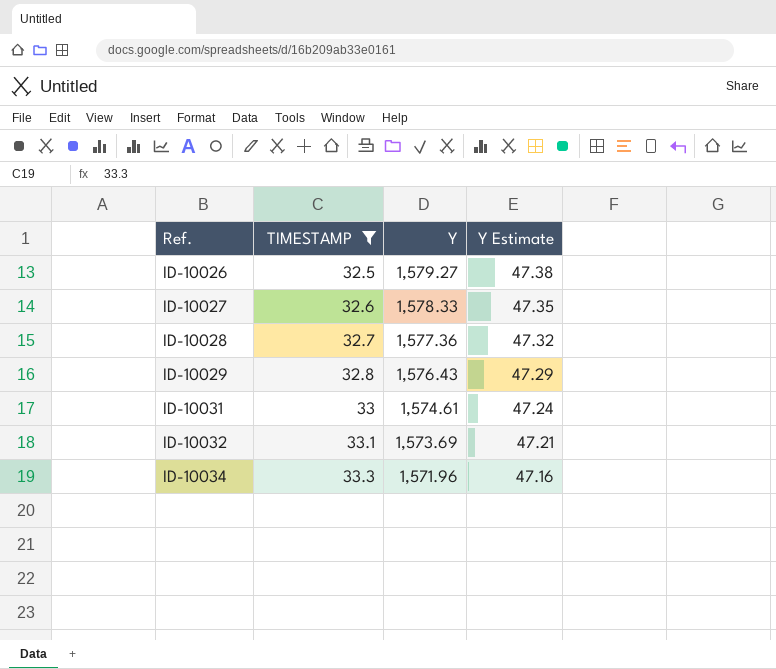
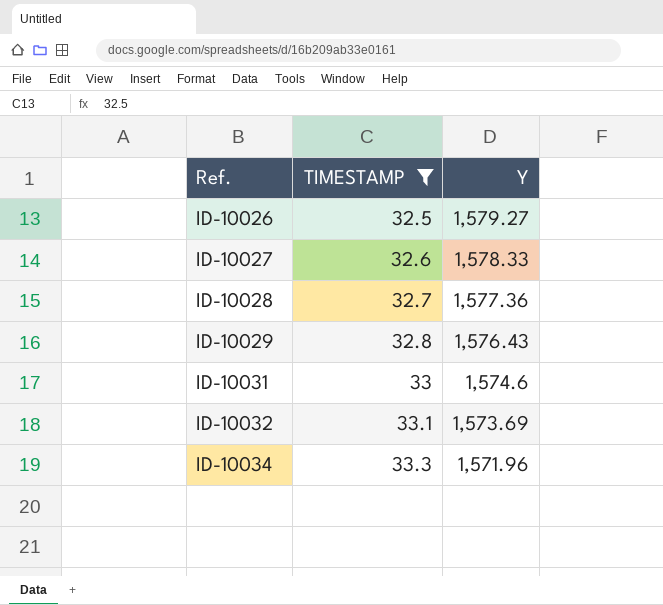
column Y Estimate | formula: [Y] * 0.03 -> none
ID-10031 | Y: 1,574.61 -> 1,574.6

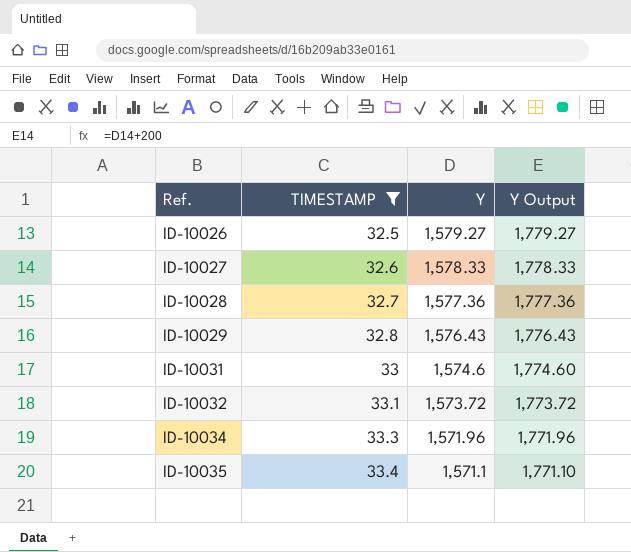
column Y Output | formula: none -> [Y] + 200
ID-10032 | Y: 1,573.69 -> 1,573.72
row ID-10035: none -> 33.4 | 1,571.1 | 1,771.10

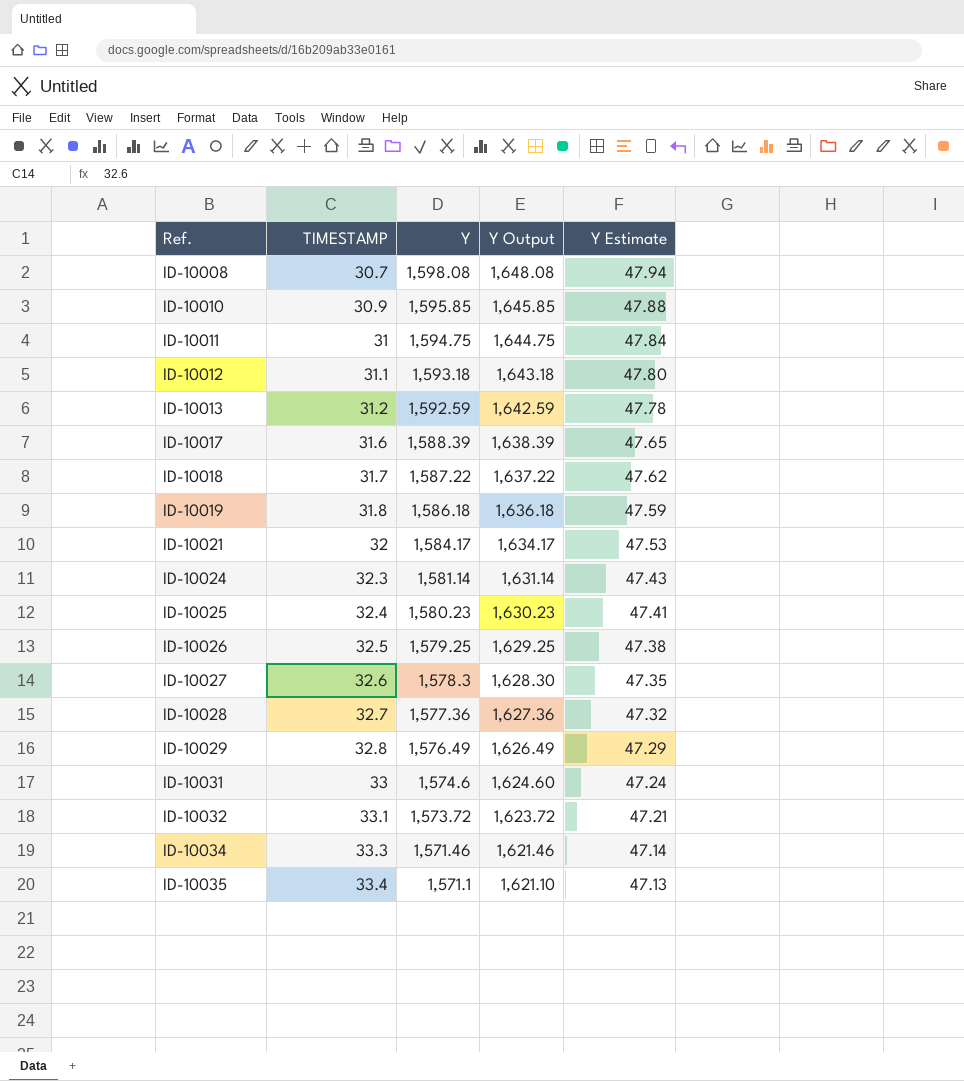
filter: TIMESTAMP >= 32.5 -> none
column Y Output | formula: [Y] + 200 -> [Y] + 50
column Y Estimate | formula: none -> [Y] * 0.03
ID-10026 | Y: 1,579.27 -> 1,579.25
ID-10027 | Y: 1,578.33 -> 1,578.3
ID-10029 | Y: 1,576.43 -> 1,576.49
ID-10034 | Y: 1,571.96 -> 1,571.46

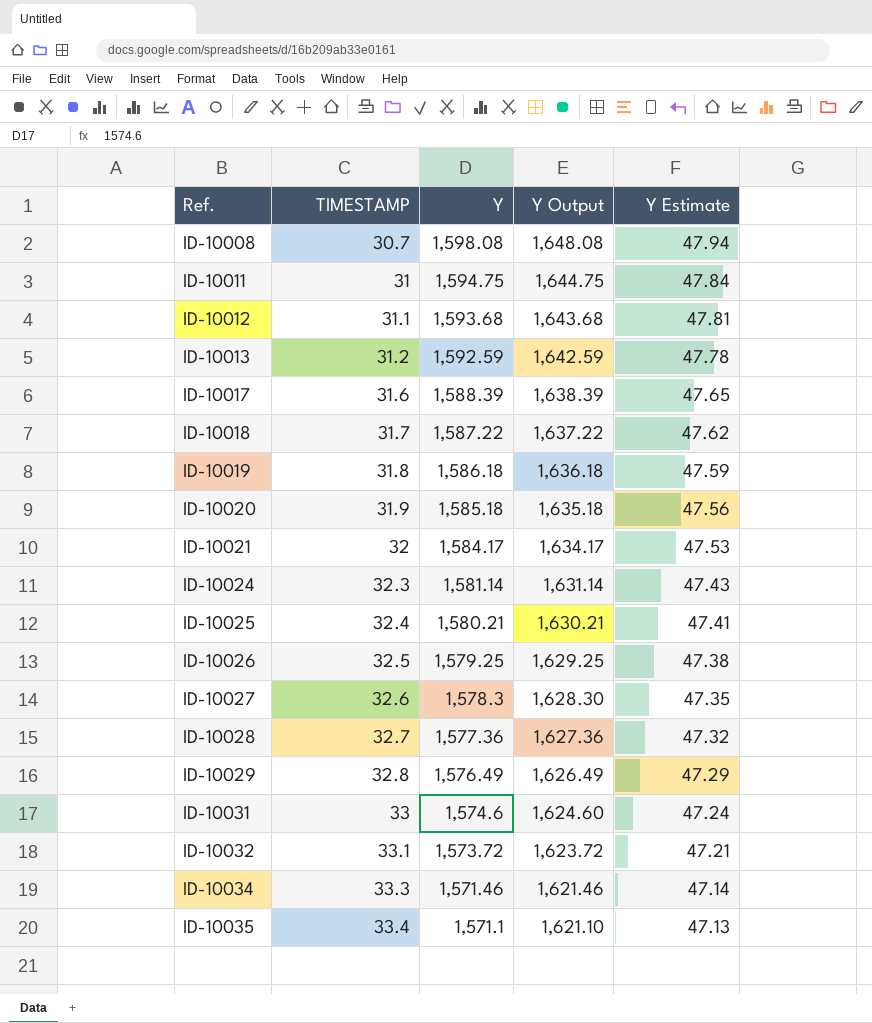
row ID-10010: 30.9 | 1,595.85 | 1,645.85 | 47.88 -> none
ID-10012 | Y: 1,593.18 -> 1,593.68
ID-10012 | Y Output: 1,643.18 -> 1,643.68
ID-10012 | Y Estimate: 47.80 -> 47.81
row ID-10020: none -> 31.9 | 1,585.18 | 1,635.18 | 47.56
ID-10025 | Y: 1,580.23 -> 1,580.21
ID-10025 | Y Output: 1,630.23 -> 1,630.21

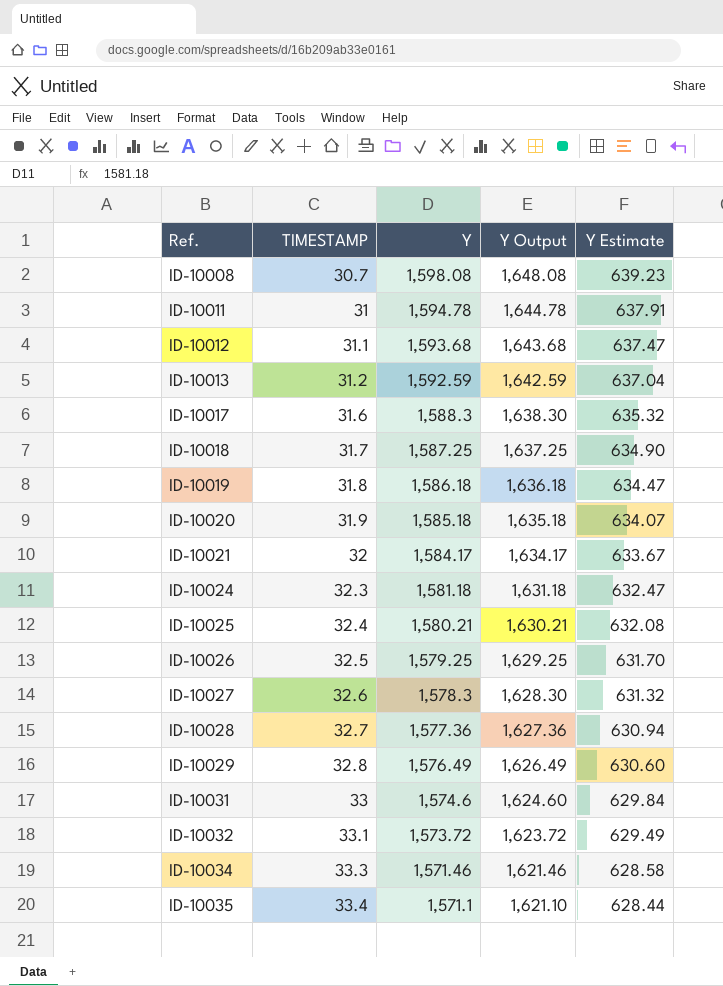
column Y Estimate | formula: [Y] * 0.03 -> [Y] * 0.4
ID-10011 | Y: 1,594.75 -> 1,594.78
ID-10011 | Y Output: 1,644.75 -> 1,644.78
ID-10017 | Y: 1,588.39 -> 1,588.3
ID-10017 | Y Output: 1,638.39 -> 1,638.30
ID-10018 | Y: 1,587.22 -> 1,587.25
ID-10018 | Y Output: 1,637.22 -> 1,637.25
ID-10024 | Y: 1,581.14 -> 1,581.18
ID-10024 | Y Output: 1,631.14 -> 1,631.18

